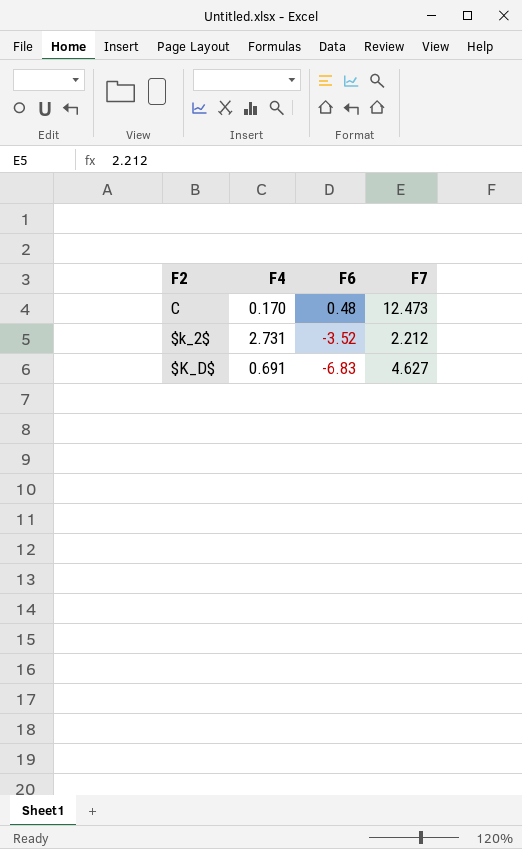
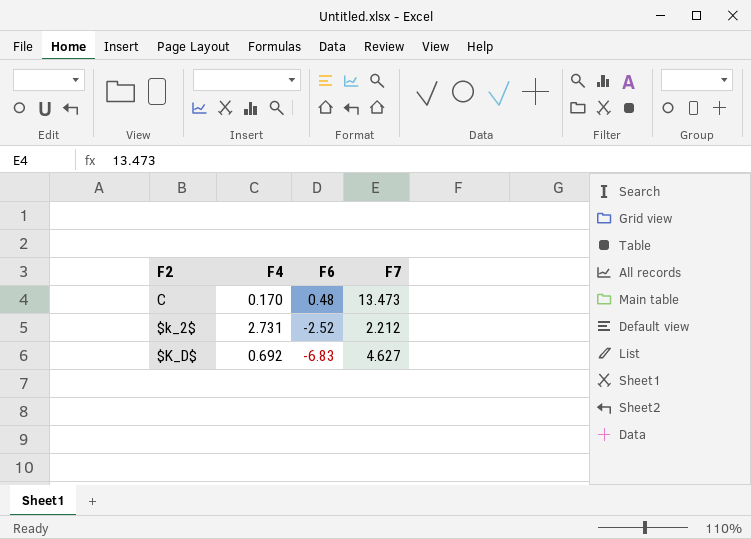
C | F7: 12.473 -> 13.473
$k_2$ | F6: -3.52 -> -2.52
$K_D$ | F4: 0.691 -> 0.692

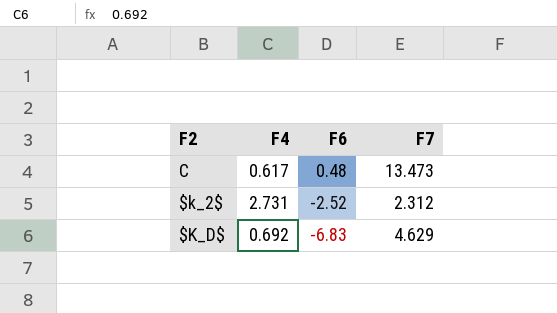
C | F4: 0.170 -> 0.617
$k_2$ | F7: 2.212 -> 2.312
$K_D$ | F7: 4.627 -> 4.629

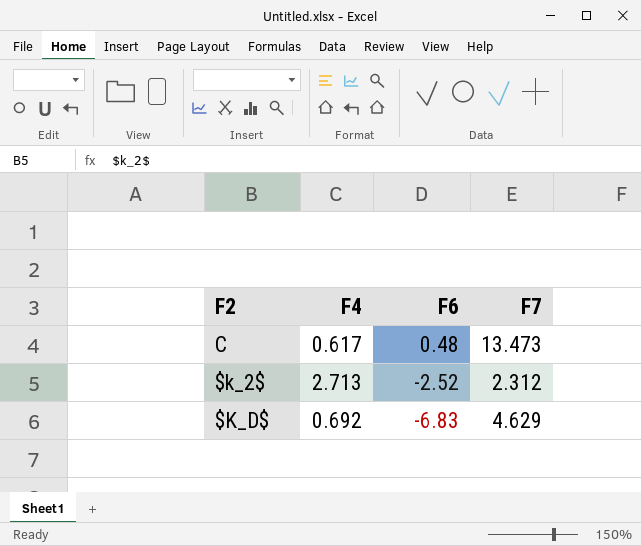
$k_2$ | F4: 2.731 -> 2.713

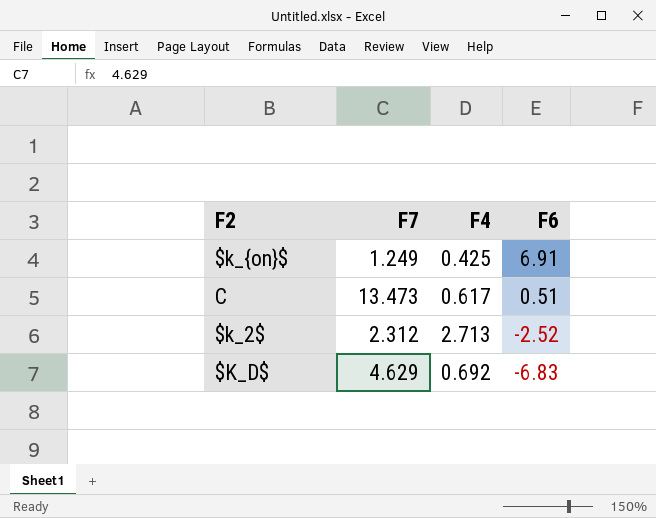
column F7 | position: 4 -> 2
row $k_{on}$: none -> 1.249 | 0.425 | 6.91
C | F6: 0.48 -> 0.51

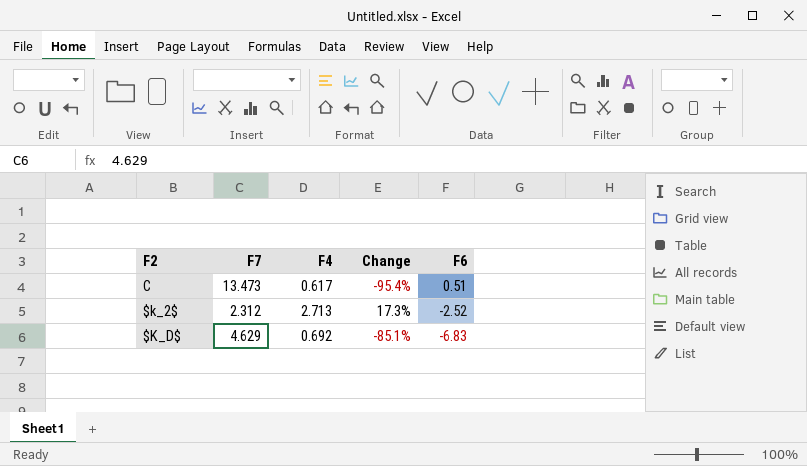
column Change | formula: none -> ([F4] - [F7]) / [F7]
row $k_{on}$: 1.249 | 0.425 | 6.91 -> none

